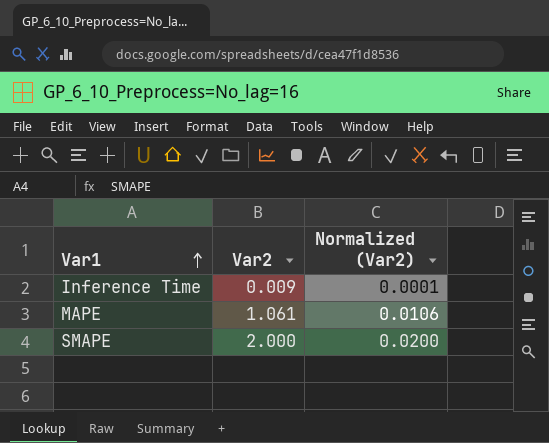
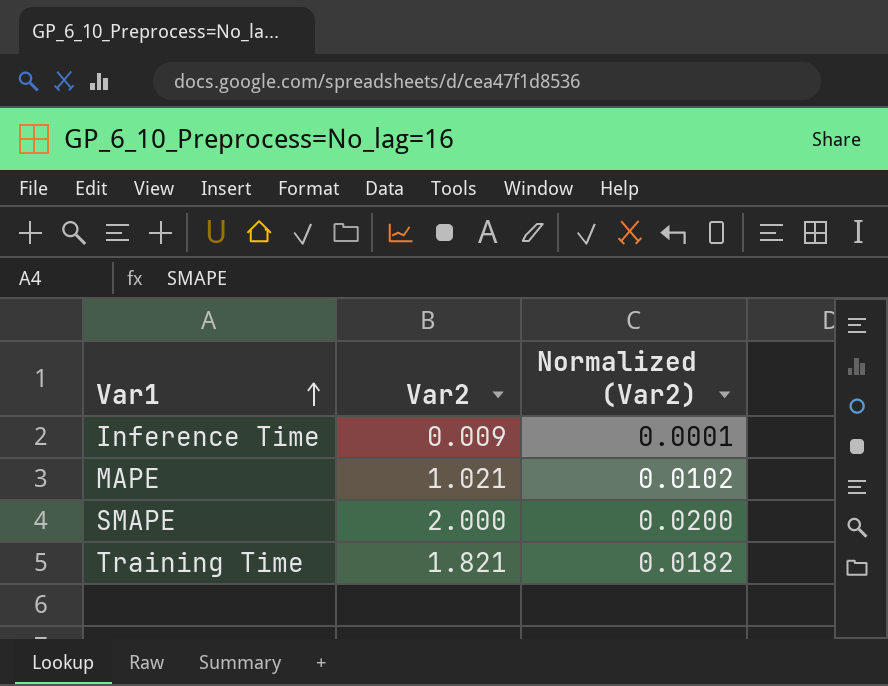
MAPE | Var2: 1.061 -> 1.021
MAPE | Normalized (Var2): 0.0106 -> 0.0102
row Training Time: none -> 1.821 | 0.0182

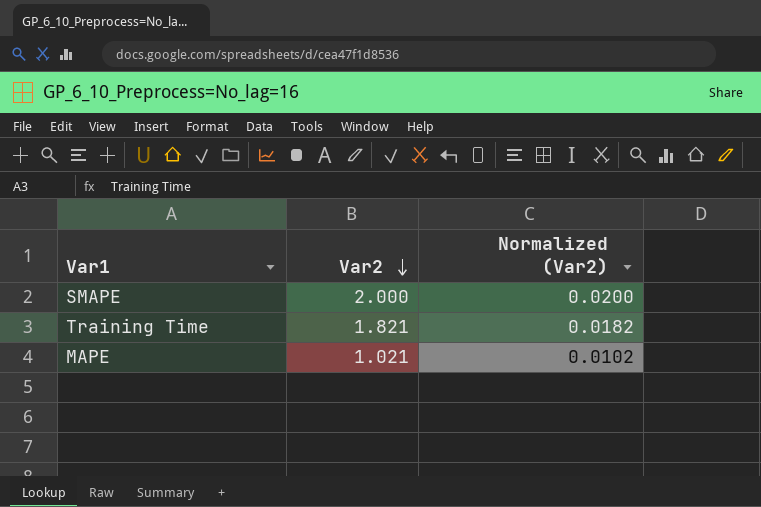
row order: Var1 ascending -> Var2 descending
row Inference Time: 0.009 | 0.0001 -> none

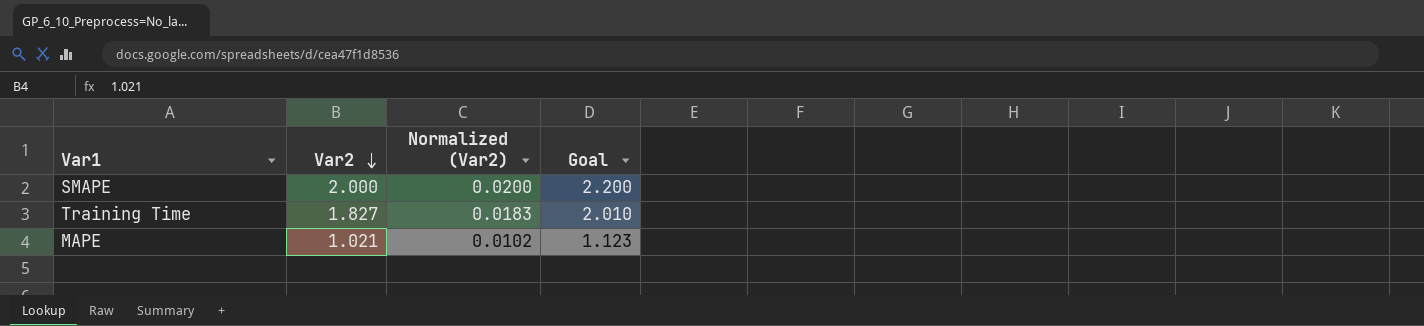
column Goal | formula: none -> [Var2] * 1.1
Training Time | Var2: 1.821 -> 1.827
Training Time | Normalized (Var2): 0.0182 -> 0.0183

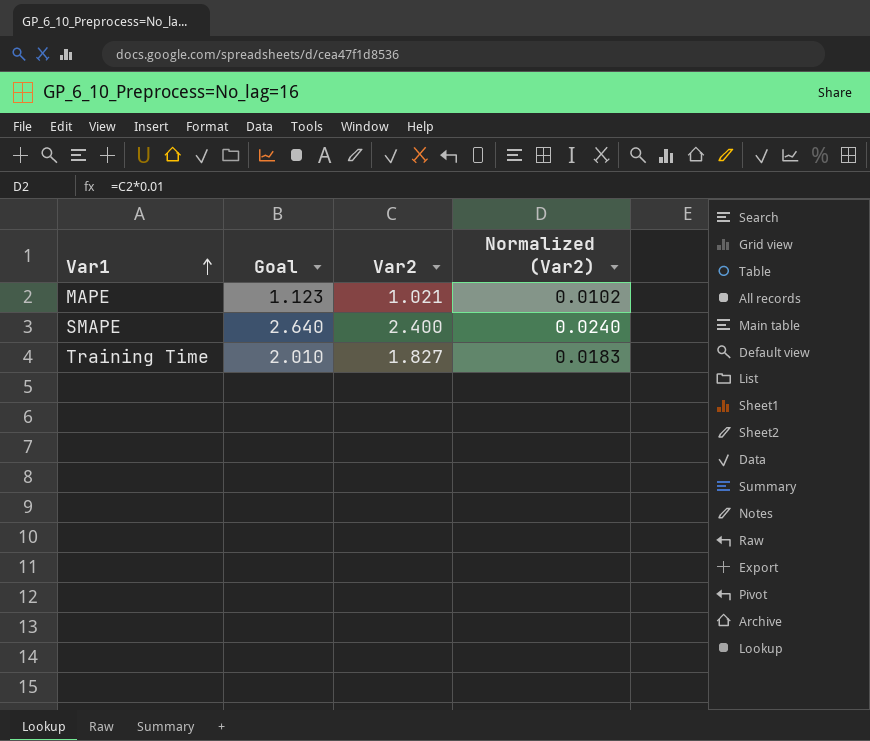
row order: Var2 descending -> Var1 ascending
column Goal | position: 4 -> 2
SMAPE | Goal: 2.200 -> 2.640
SMAPE | Var2: 2.000 -> 2.400
SMAPE | Normalized (Var2): 0.0200 -> 0.0240

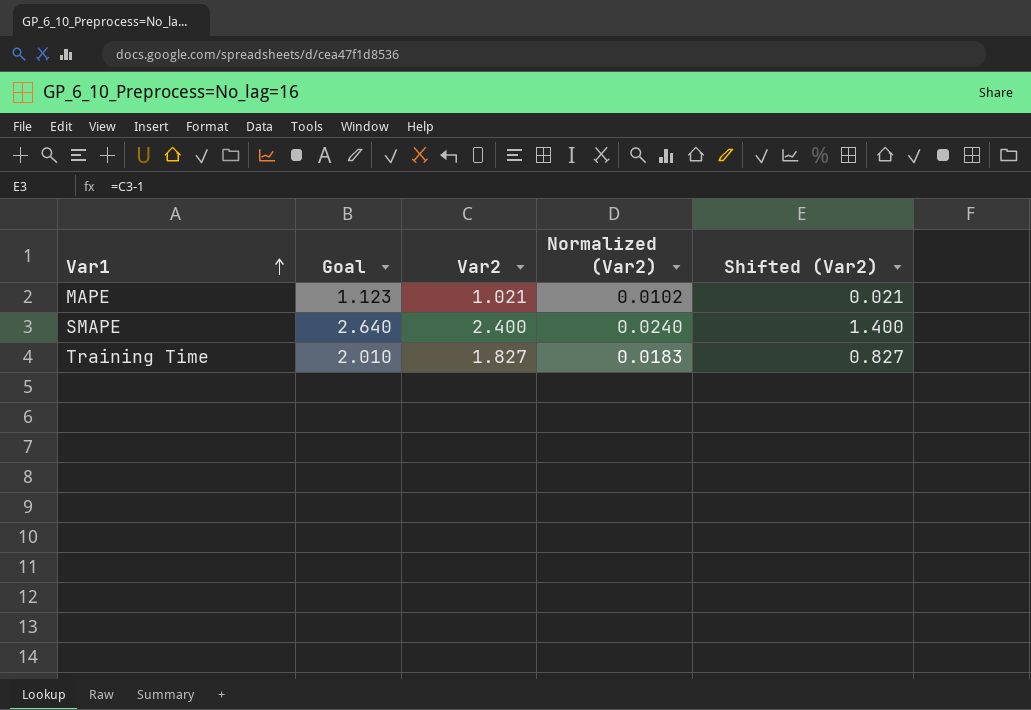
column Shifted (Var2) | formula: none -> [Var2] - 1

